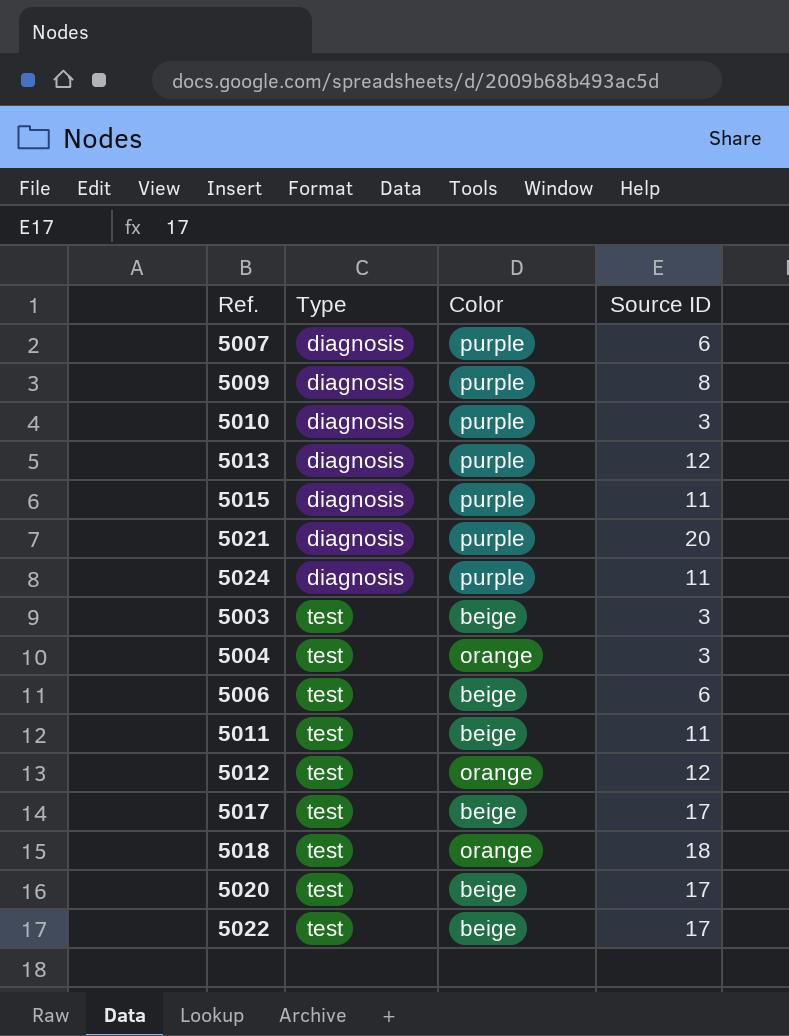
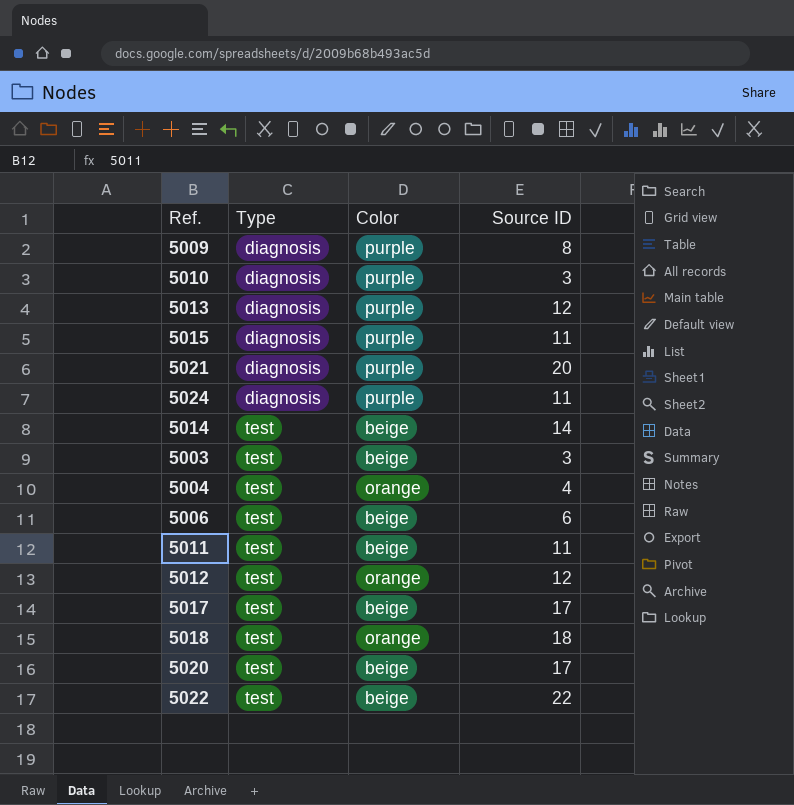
row 5007: diagnosis | purple | 6 -> none
row 5014: none -> test | beige | 14
5004 | Source ID: 3 -> 4
5022 | Source ID: 17 -> 22

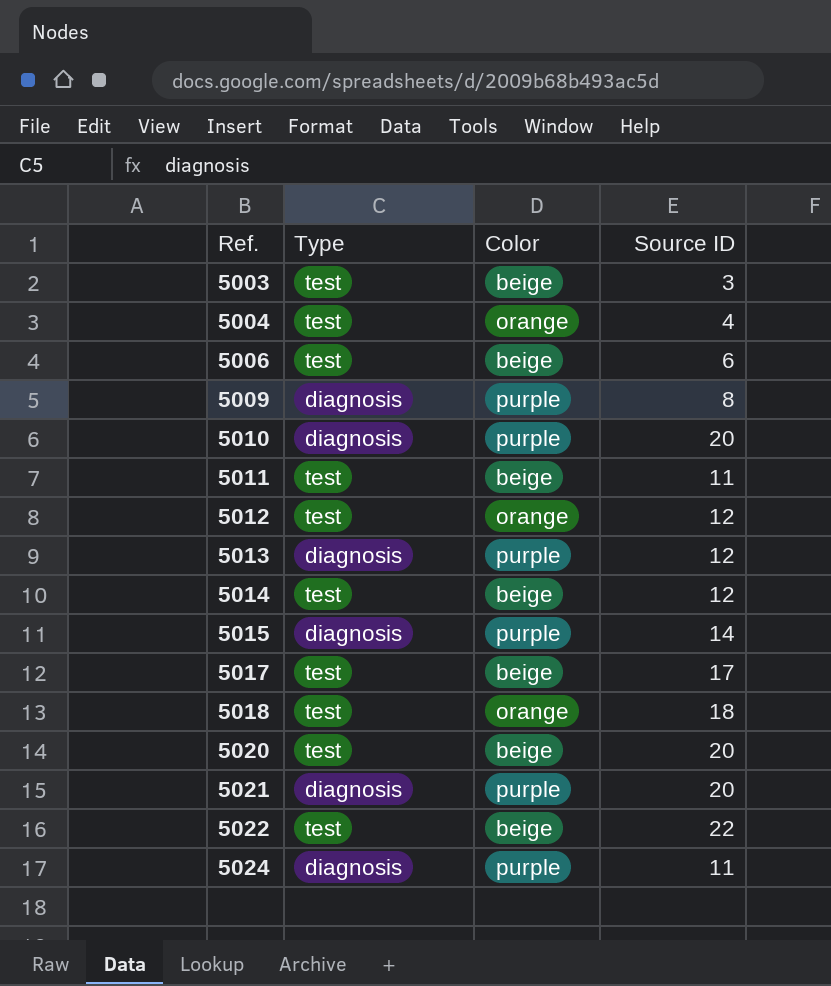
row order: Type ascending -> Ref. ascending
5010 | Source ID: 3 -> 20
5014 | Source ID: 14 -> 12
5015 | Source ID: 11 -> 14
5020 | Source ID: 17 -> 20

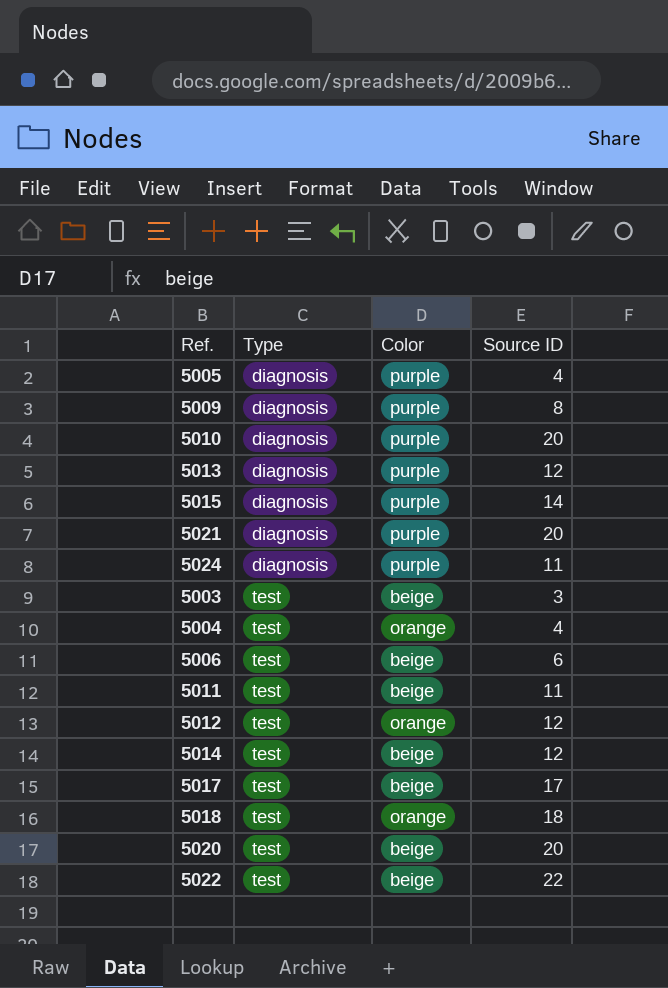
row order: Ref. ascending -> Type ascending
row 5005: none -> diagnosis | purple | 4

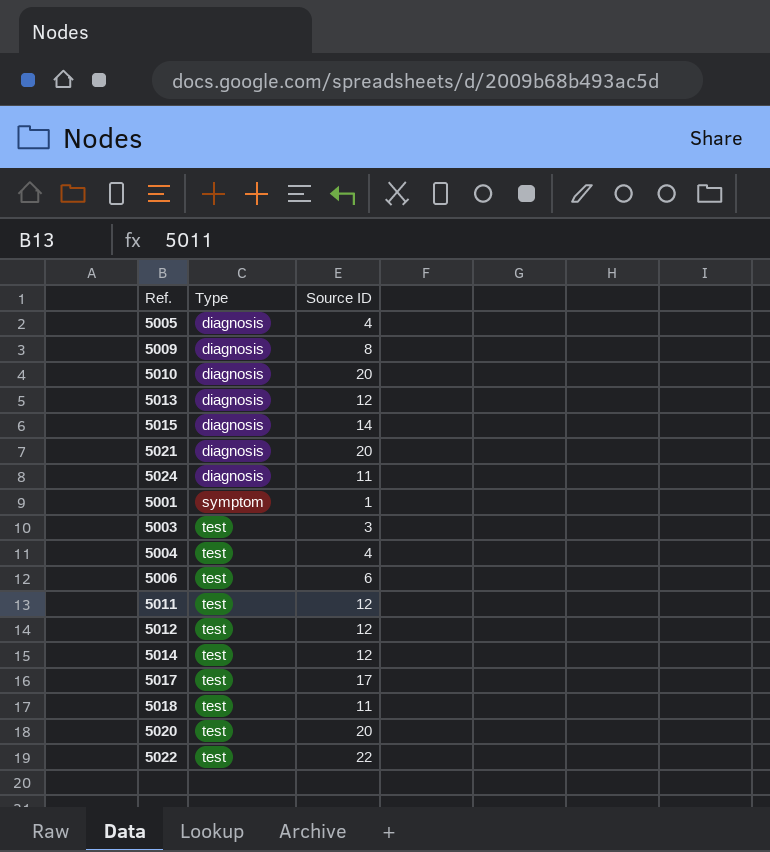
column Color | position: 3 -> none
row 5001: none -> symptom | 1
5011 | Source ID: 11 -> 12
5018 | Source ID: 18 -> 11

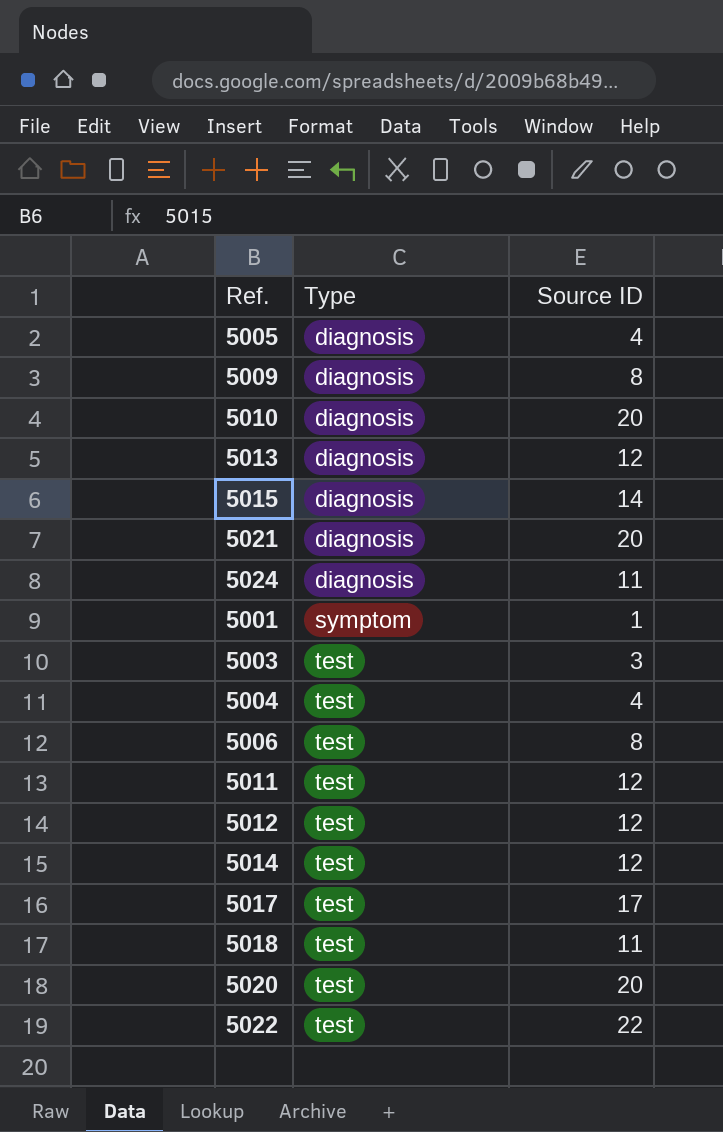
5006 | Source ID: 6 -> 8

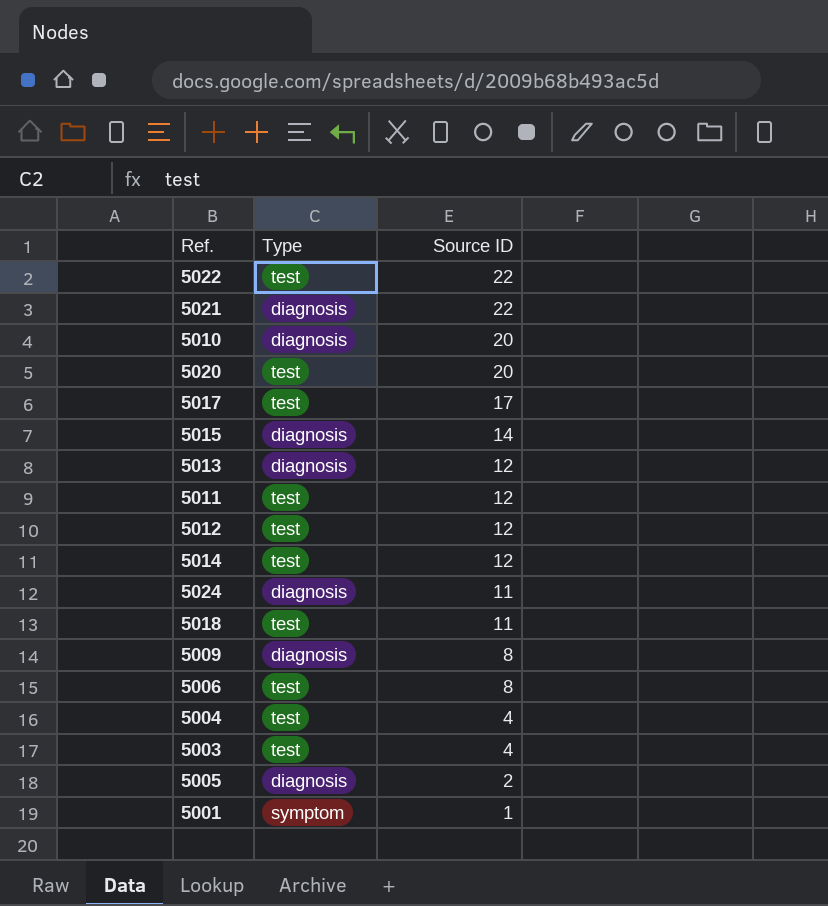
row order: Type ascending -> Source ID descending
5021 | Source ID: 20 -> 22
5003 | Source ID: 3 -> 4
5005 | Source ID: 4 -> 2

